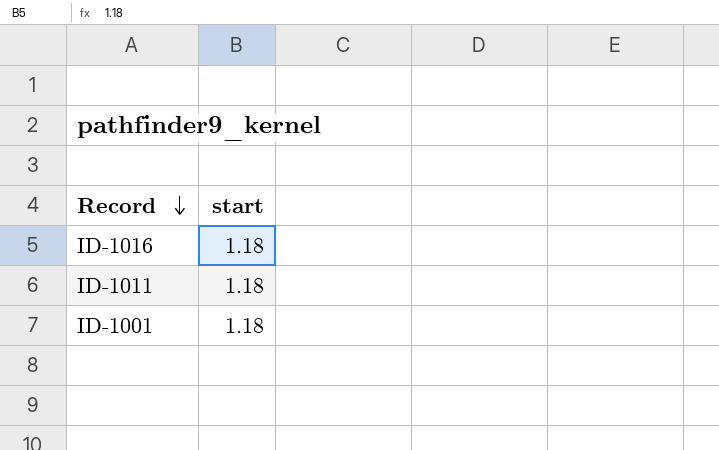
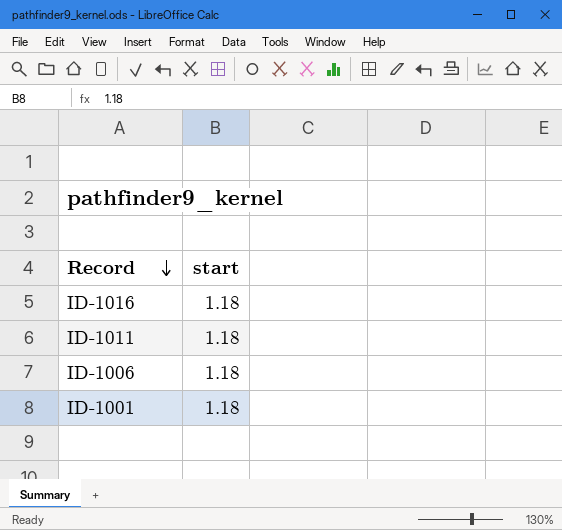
row ID-1006: none -> 1.18

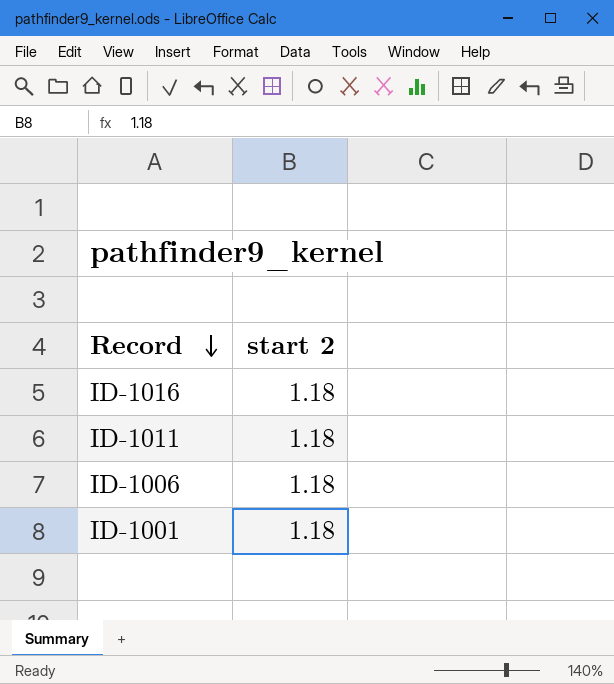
column name: start -> start 2

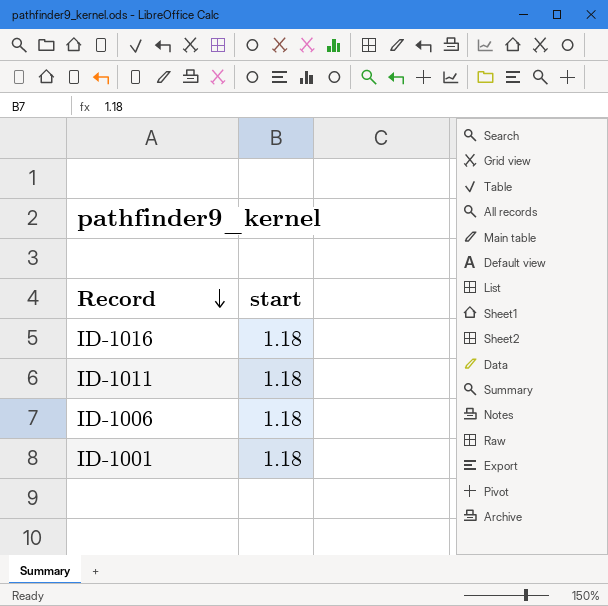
column name: start 2 -> start

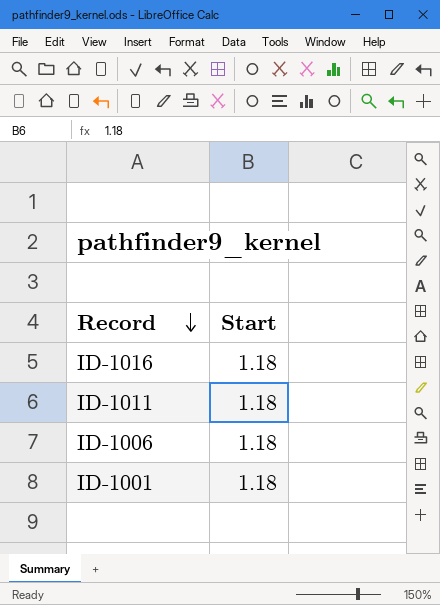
column name: start -> Start

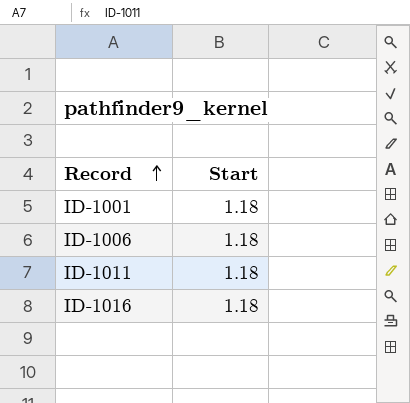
row order: Record descending -> Record ascending

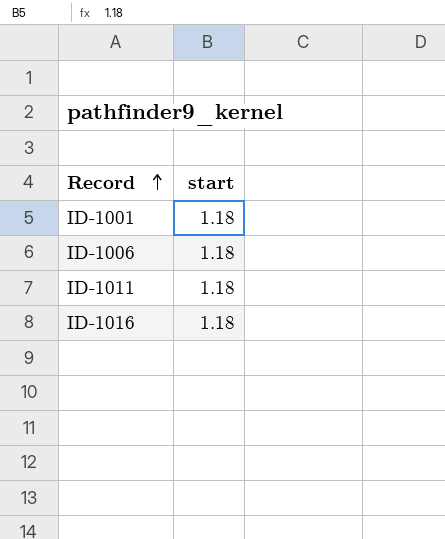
column name: Start -> start

